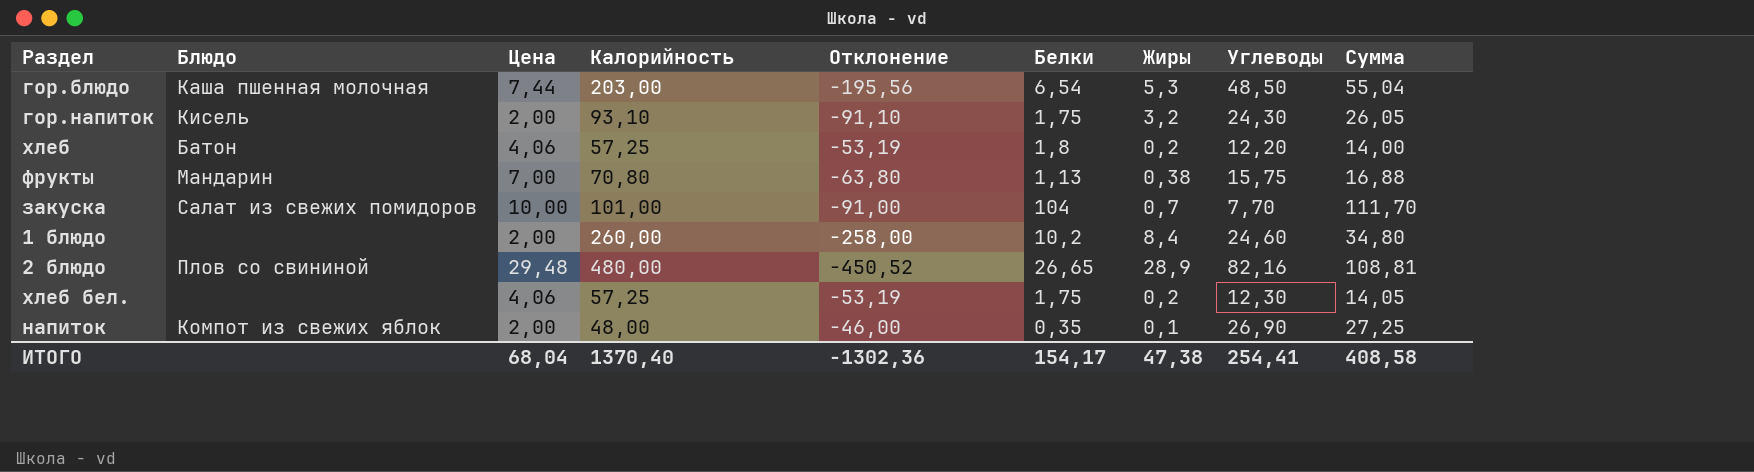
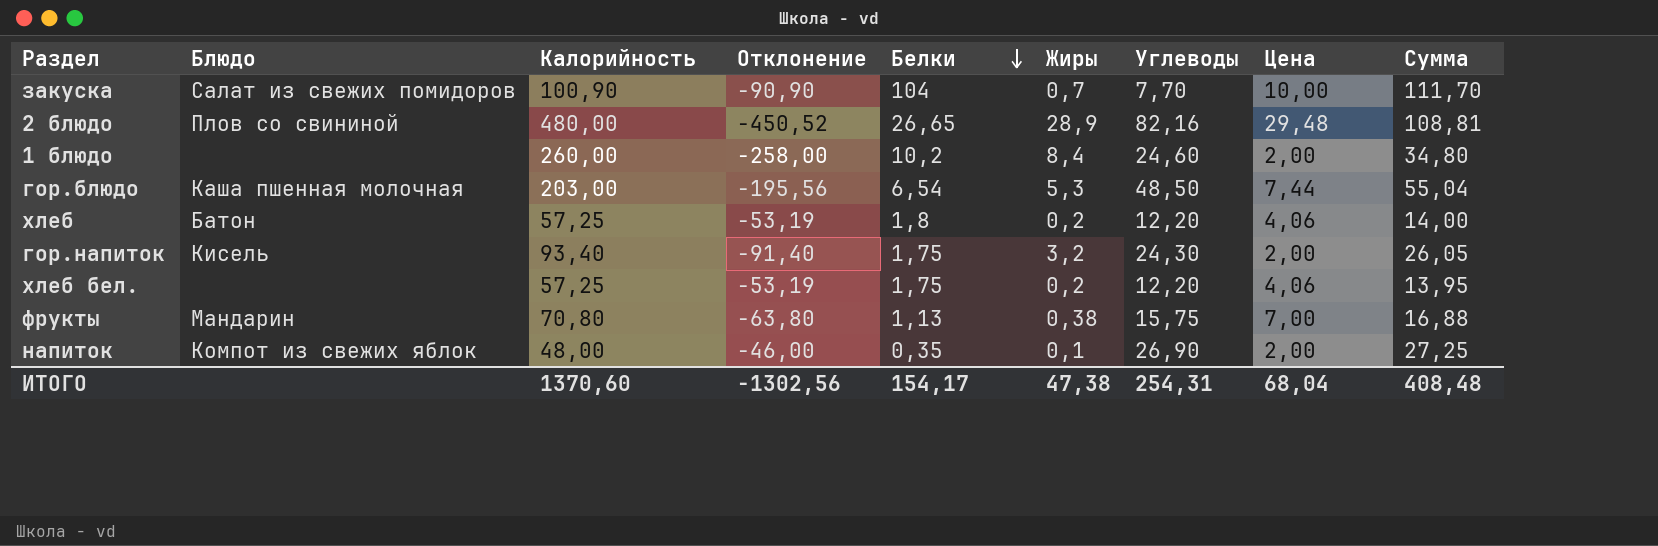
row order: none -> Белки descending
column Цена | position: 3 -> 8
закуска | Калорийность: 101,00 -> 100,90
закуска | Отклонение: -91,00 -> -90,90
гор.напиток | Калорийность: 93,10 -> 93,40
гор.напиток | Отклонение: -91,10 -> -91,40
хлеб бел. | Углеводы: 12,30 -> 12,20
хлеб бел. | Сумма: 14,05 -> 13,95
ИТОГО | Калорийность: 1370,40 -> 1370,60
ИТОГО | Отклонение: -1302,36 -> -1302,56
ИТОГО | Углеводы: 254,41 -> 254,31
ИТОГО | Сумма: 408,58 -> 408,48

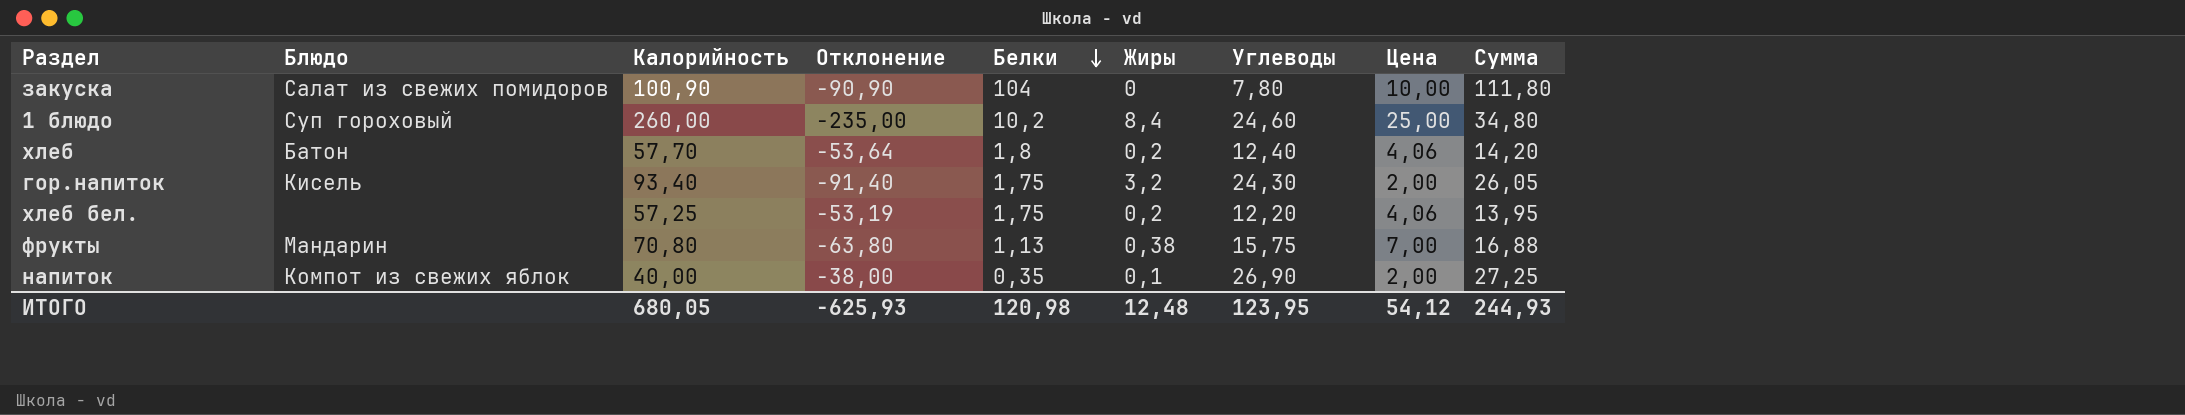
row 2 блюдо: Плов со свининой | 480,00 | -450,52 | 26,65 | 28,9 | 82,16 | 29,48 | 108,81 -> none
row гор.блюдо: Каша пшенная молочная | 203,00 | -195,56 | 6,54 | 5,3 | 48,50 | 7,44 | 55,04 -> none
закуска | Жиры: 0,7 -> 0
закуска | Углеводы: 7,70 -> 7,80
закуска | Сумма: 111,70 -> 111,80
1 блюдо | Блюдо: none -> Суп гороховый
1 блюдо | Отклонение: -258,00 -> -235,00
1 блюдо | Цена: 2,00 -> 25,00
хлеб | Калорийность: 57,25 -> 57,70
хлеб | Отклонение: -53,19 -> -53,64
хлеб | Углеводы: 12,20 -> 12,40
хлеб | Сумма: 14,00 -> 14,20
напиток | Калорийность: 48,00 -> 40,00
напиток | Отклонение: -46,00 -> -38,00
ИТОГО | Калорийность: 1370,60 -> 680,05
ИТОГО | Отклонение: -1302,56 -> -625,93
ИТОГО | Белки: 154,17 -> 120,98
ИТОГО | Жиры: 47,38 -> 12,48
ИТОГО | Углеводы: 254,31 -> 123,95
ИТОГО | Цена: 68,04 -> 54,12
ИТОГО | Сумма: 408,48 -> 244,93

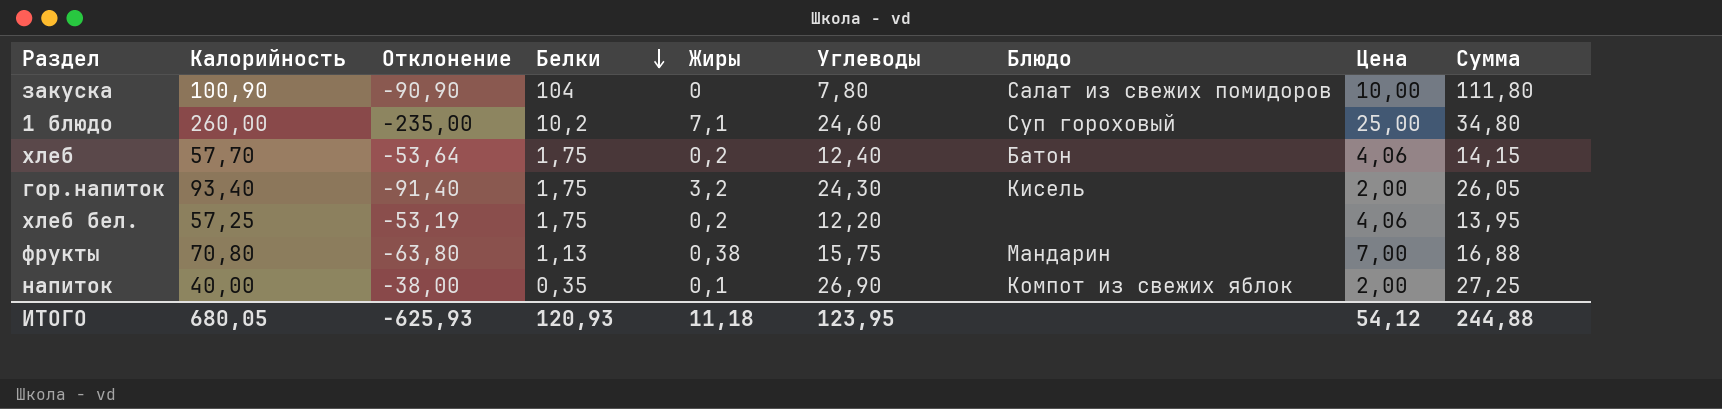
column Блюдо | position: 2 -> 7
1 блюдо | Жиры: 8,4 -> 7,1
хлеб | Белки: 1,8 -> 1,75
хлеб | Сумма: 14,20 -> 14,15
ИТОГО | Белки: 120,98 -> 120,93
ИТОГО | Жиры: 12,48 -> 11,18
ИТОГО | Сумма: 244,93 -> 244,88

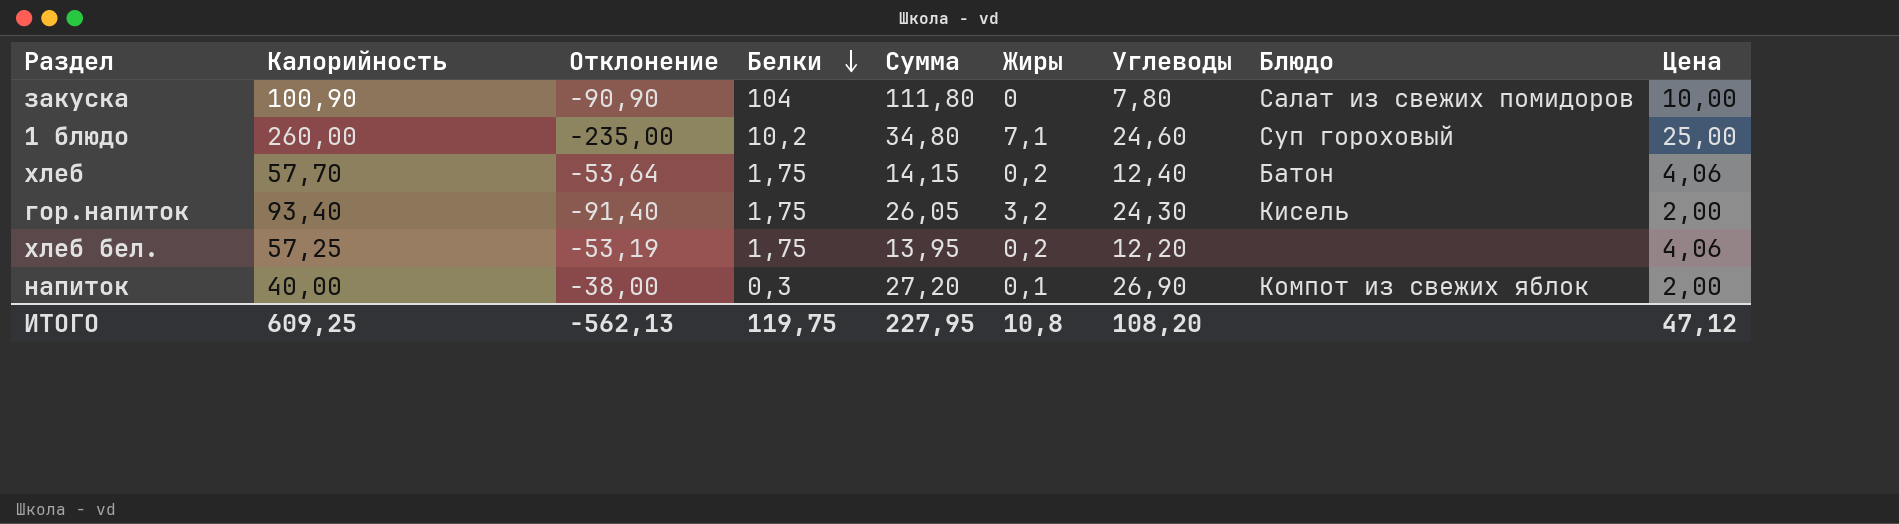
column Сумма | position: 9 -> 5
row фрукты: 70,80 | -63,80 | 1,13 | 0,38 | 15,75 | Мандарин | 7,00 | 16,88 -> none
напиток | Белки: 0,35 -> 0,3
напиток | Сумма: 27,25 -> 27,20
ИТОГО | Калорийность: 680,05 -> 609,25
ИТОГО | Отклонение: -625,93 -> -562,13
ИТОГО | Белки: 120,93 -> 119,75
ИТОГО | Сумма: 244,88 -> 227,95
ИТОГО | Жиры: 11,18 -> 10,8
ИТОГО | Углеводы: 123,95 -> 108,20
ИТОГО | Цена: 54,12 -> 47,12

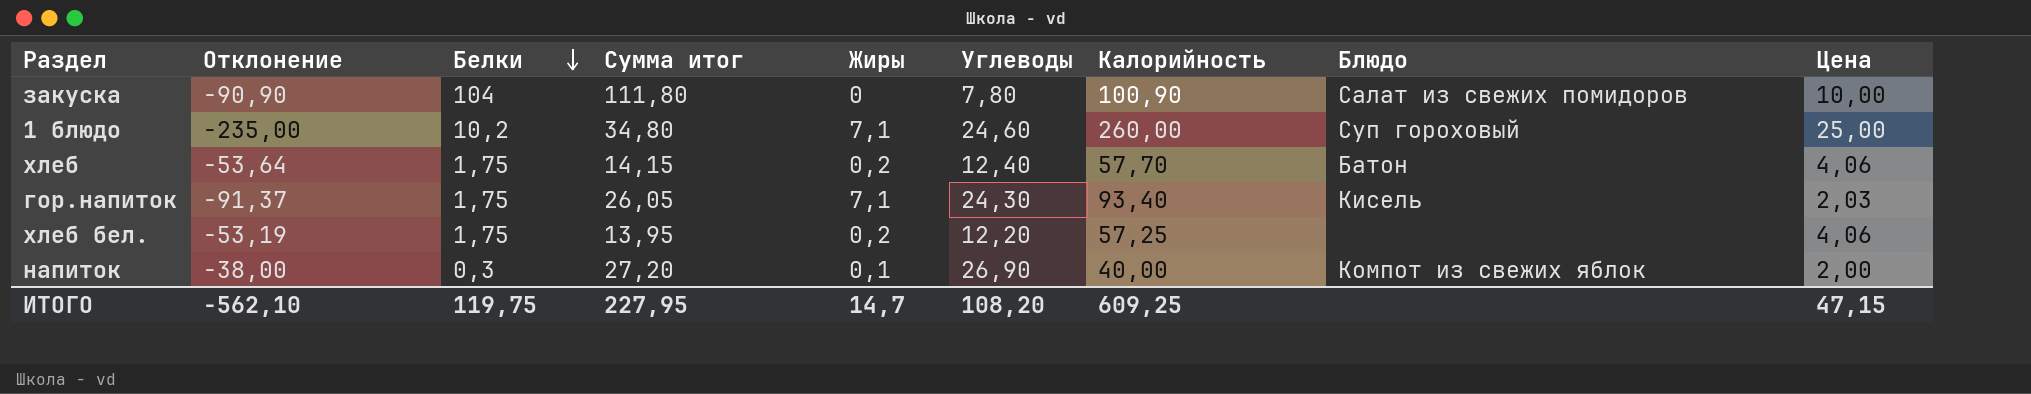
column name: Сумма -> Сумма итог
column Калорийность | position: 2 -> 7
гор.напиток | Отклонение: -91,40 -> -91,37
гор.напиток | Жиры: 3,2 -> 7,1
гор.напиток | Цена: 2,00 -> 2,03
ИТОГО | Отклонение: -562,13 -> -562,10
ИТОГО | Жиры: 10,8 -> 14,7
ИТОГО | Цена: 47,12 -> 47,15

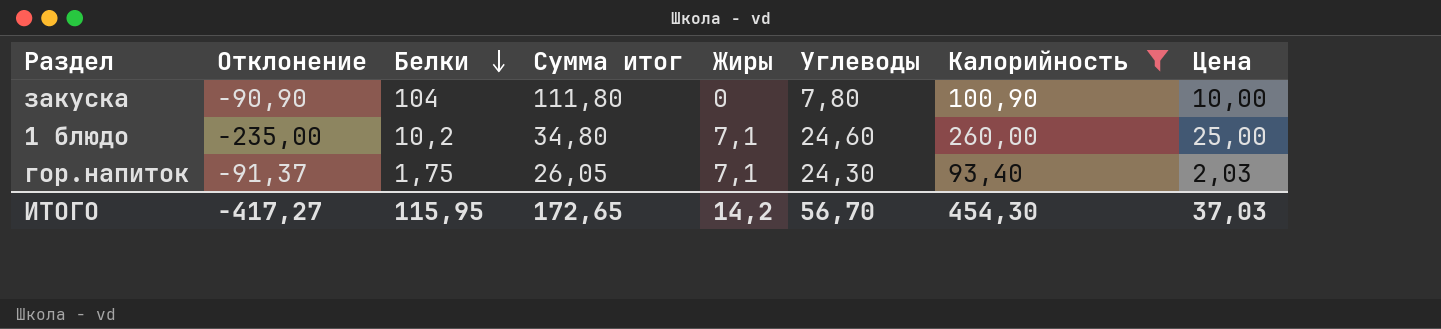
filter: none -> Калорийность >= 93,40
column Блюдо | position: 8 -> none
ИТОГО | Отклонение: -562,10 -> -417,27
ИТОГО | Белки: 119,75 -> 115,95
ИТОГО | Сумма итог: 227,95 -> 172,65
ИТОГО | Жиры: 14,7 -> 14,2
ИТОГО | Углеводы: 108,20 -> 56,70
ИТОГО | Калорийность: 609,25 -> 454,30
ИТОГО | Цена: 47,15 -> 37,03

